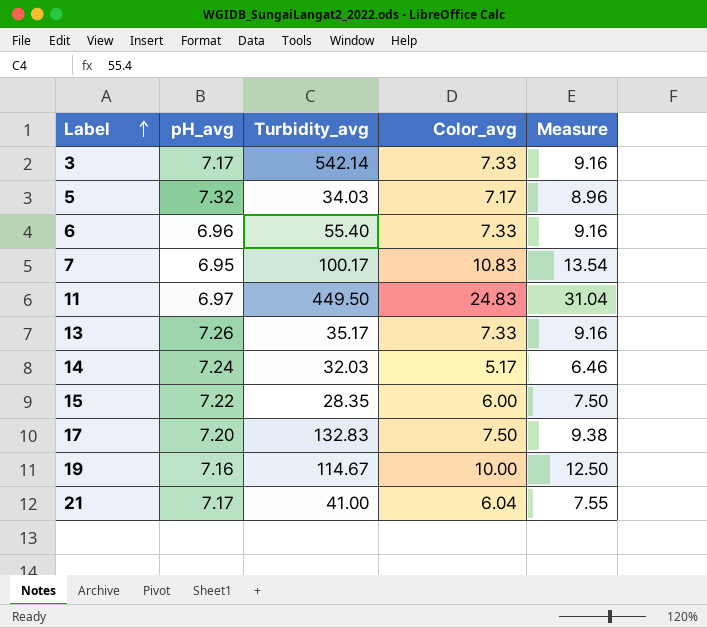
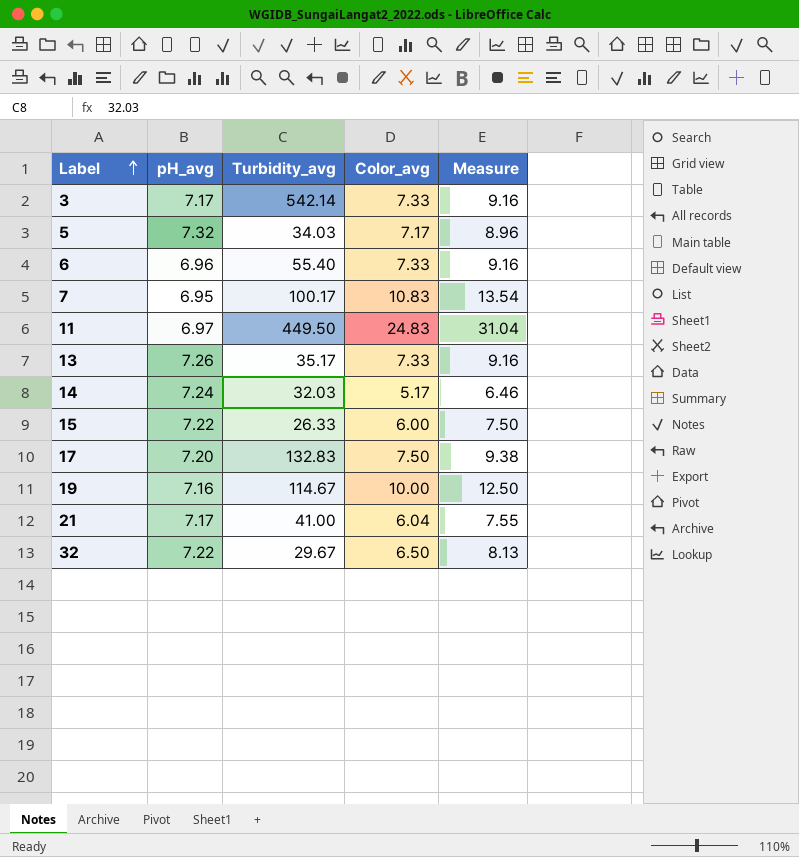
15 | Turbidity_avg: 28.35 -> 26.33
row 32: none -> 7.22 | 29.67 | 6.50 | 8.13

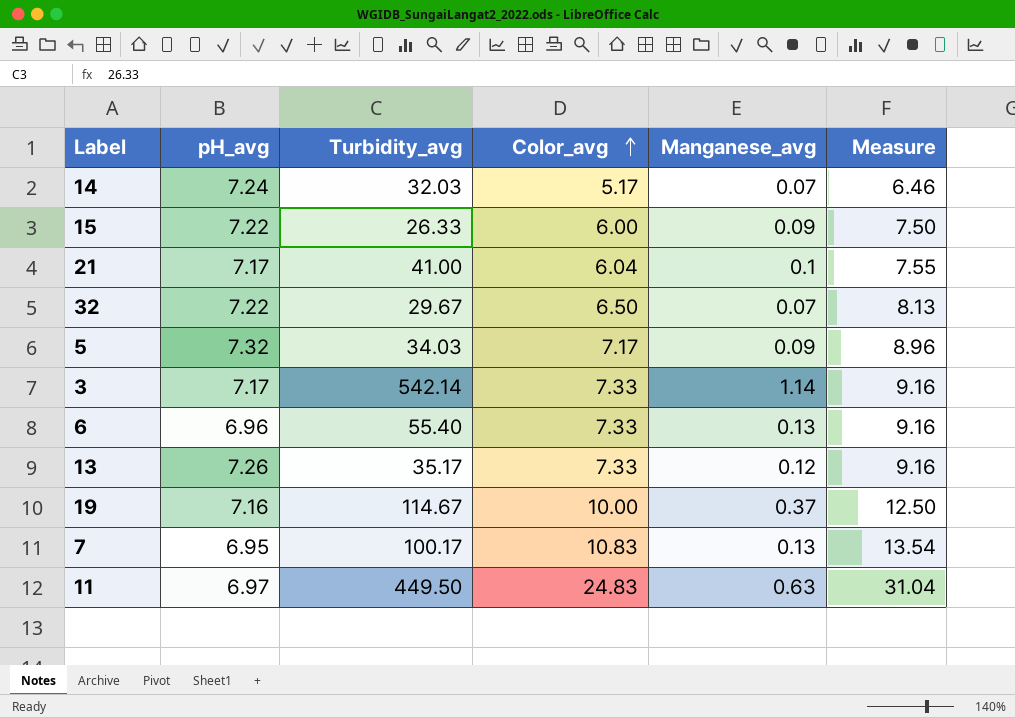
row order: Label ascending -> Color_avg ascending
column Manganese_avg | position: none -> 5
row 17: 7.20 | 132.83 | 7.50 | 9.38 -> none

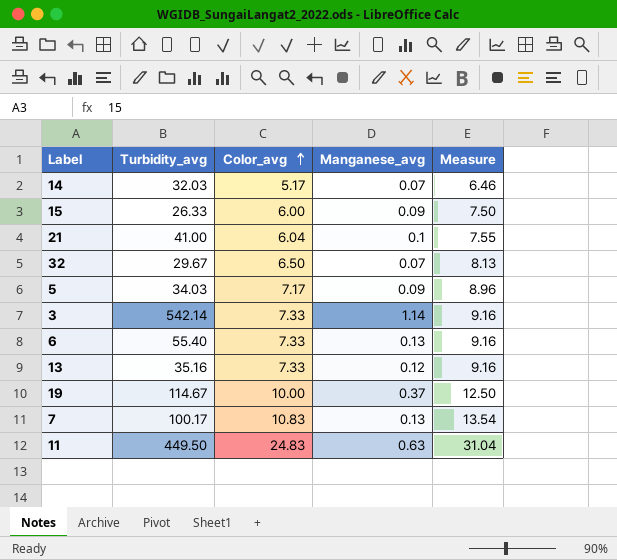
column pH_avg | position: 2 -> none
13 | Turbidity_avg: 35.17 -> 35.16

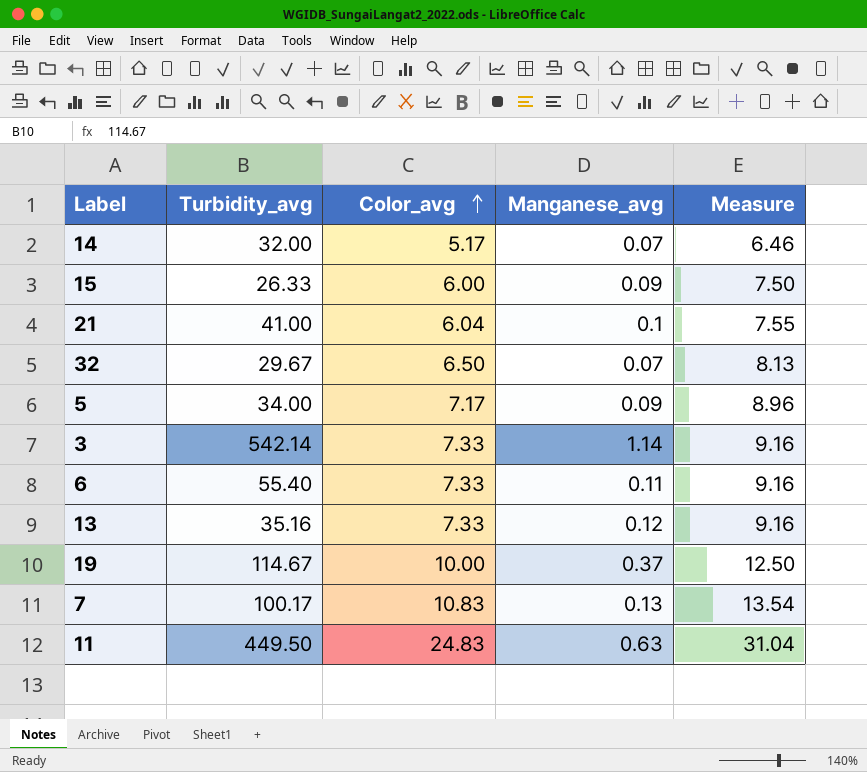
14 | Turbidity_avg: 32.03 -> 32.00
5 | Turbidity_avg: 34.03 -> 34.00
6 | Manganese_avg: 0.13 -> 0.11

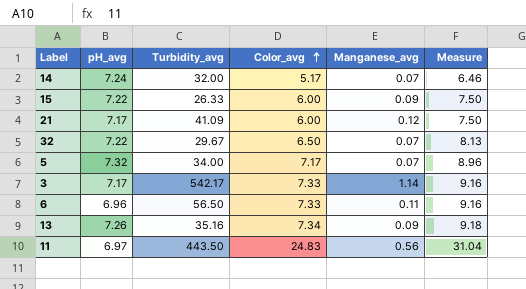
column pH_avg | position: none -> 2
row 19: 114.67 | 10.00 | 0.37 | 12.50 -> none
row 7: 100.17 | 10.83 | 0.13 | 13.54 -> none
21 | Turbidity_avg: 41.00 -> 41.09
21 | Color_avg: 6.04 -> 6.00
21 | Manganese_avg: 0.1 -> 0.12
21 | Measure: 7.55 -> 7.50
5 | Manganese_avg: 0.09 -> 0.07
3 | Turbidity_avg: 542.14 -> 542.17
6 | Turbidity_avg: 55.40 -> 56.50
13 | Color_avg: 7.33 -> 7.34
13 | Manganese_avg: 0.12 -> 0.09
13 | Measure: 9.16 -> 9.18
11 | Turbidity_avg: 449.50 -> 443.50
11 | Manganese_avg: 0.63 -> 0.56

